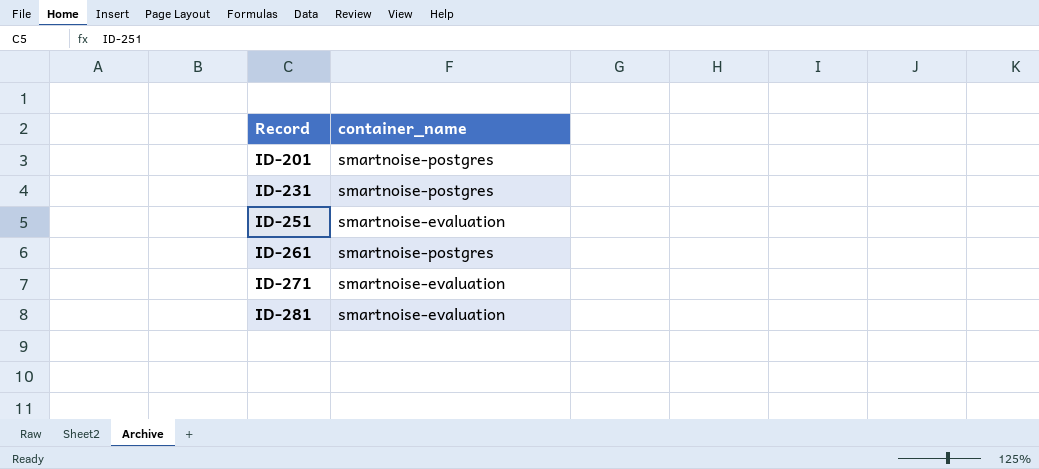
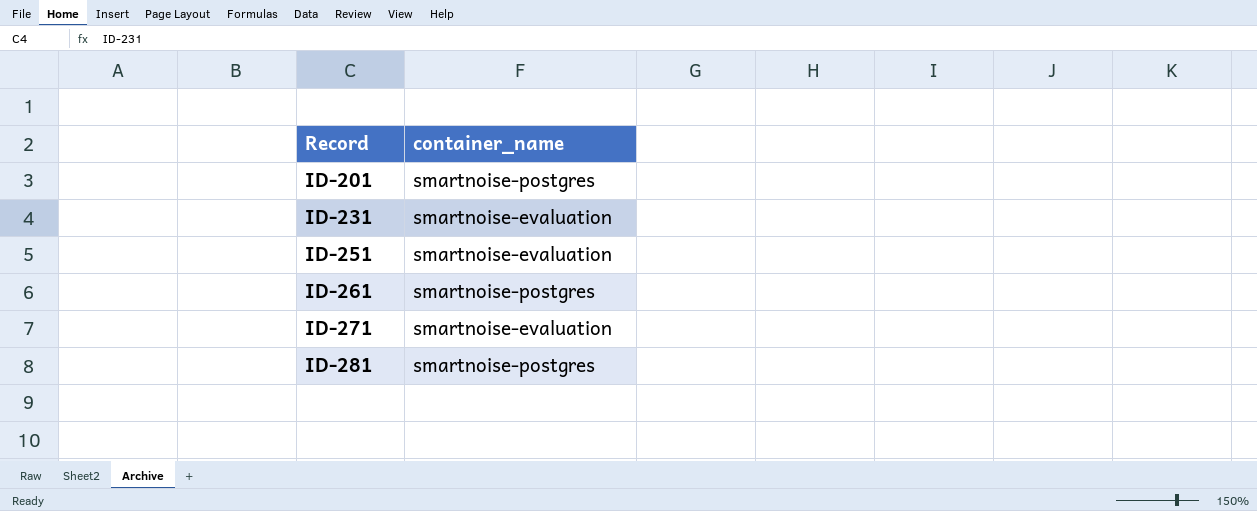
ID-231 | container_name: smartnoise-postgres -> smartnoise-evaluation
ID-281 | container_name: smartnoise-evaluation -> smartnoise-postgres

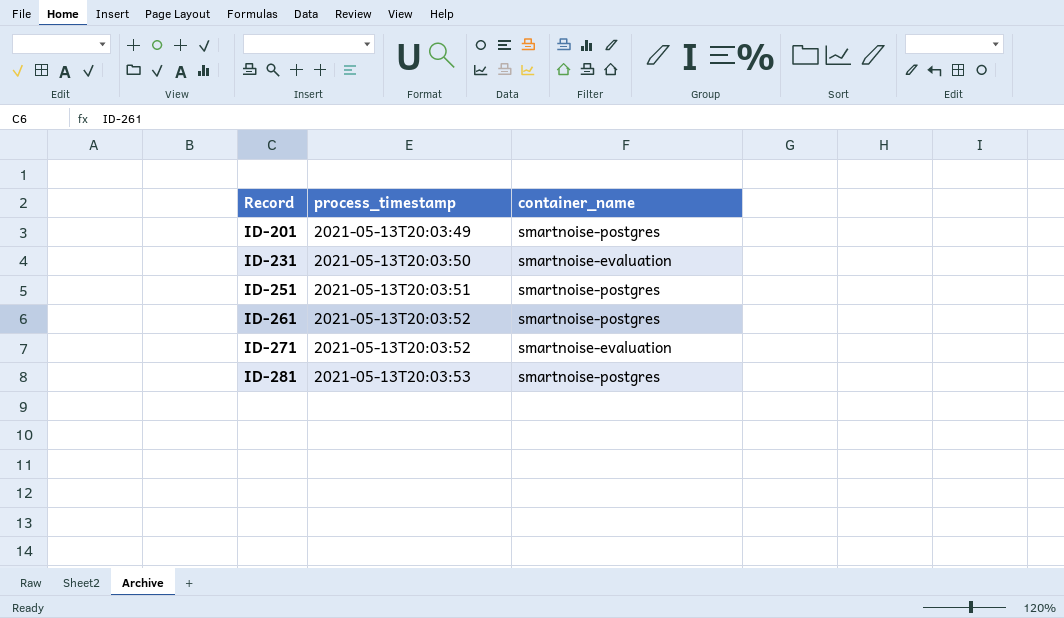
column process_timestamp | position: none -> 2
ID-251 | container_name: smartnoise-evaluation -> smartnoise-postgres

